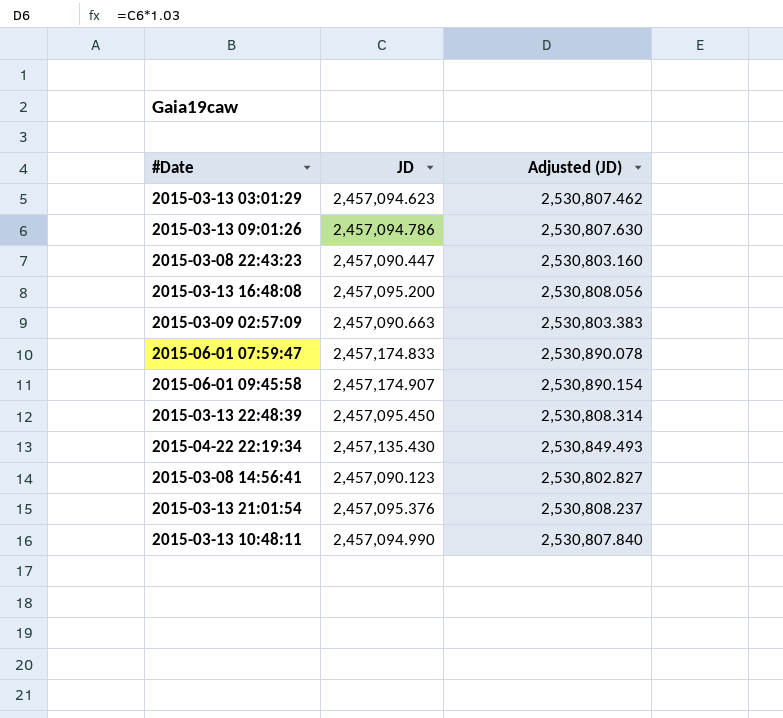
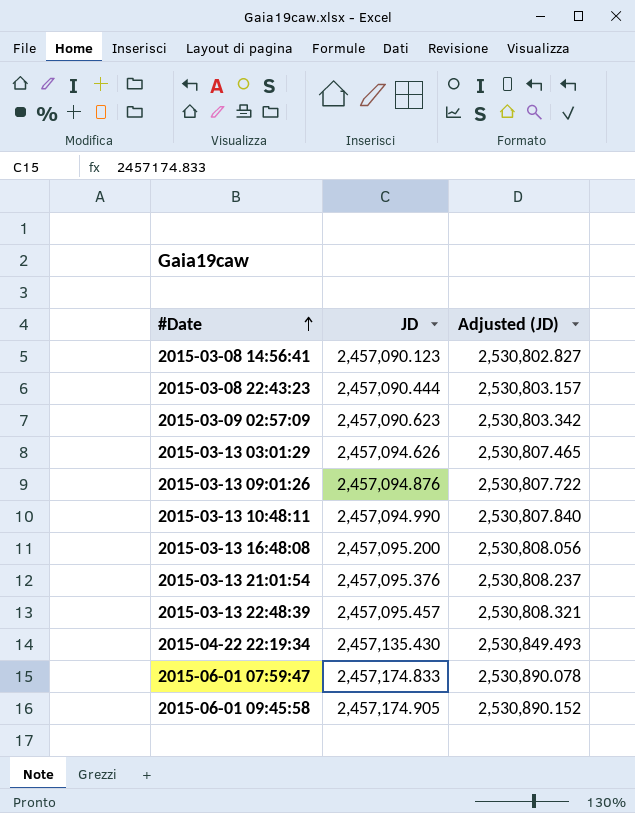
row order: none -> #Date ascending
2015-03-08 22:43:23 | JD: 2,457,090.447 -> 2,457,090.444
2015-03-08 22:43:23 | Adjusted (JD): 2,530,803.160 -> 2,530,803.157
2015-03-09 02:57:09 | JD: 2,457,090.663 -> 2,457,090.623
2015-03-09 02:57:09 | Adjusted (JD): 2,530,803.383 -> 2,530,803.342
2015-03-13 03:01:29 | JD: 2,457,094.623 -> 2,457,094.626
2015-03-13 03:01:29 | Adjusted (JD): 2,530,807.462 -> 2,530,807.465
2015-03-13 09:01:26 | JD: 2,457,094.786 -> 2,457,094.876
2015-03-13 09:01:26 | Adjusted (JD): 2,530,807.630 -> 2,530,807.722
2015-03-13 22:48:39 | JD: 2,457,095.450 -> 2,457,095.457
2015-03-13 22:48:39 | Adjusted (JD): 2,530,808.314 -> 2,530,808.321
2015-06-01 09:45:58 | JD: 2,457,174.907 -> 2,457,174.905
2015-06-01 09:45:58 | Adjusted (JD): 2,530,890.154 -> 2,530,890.152

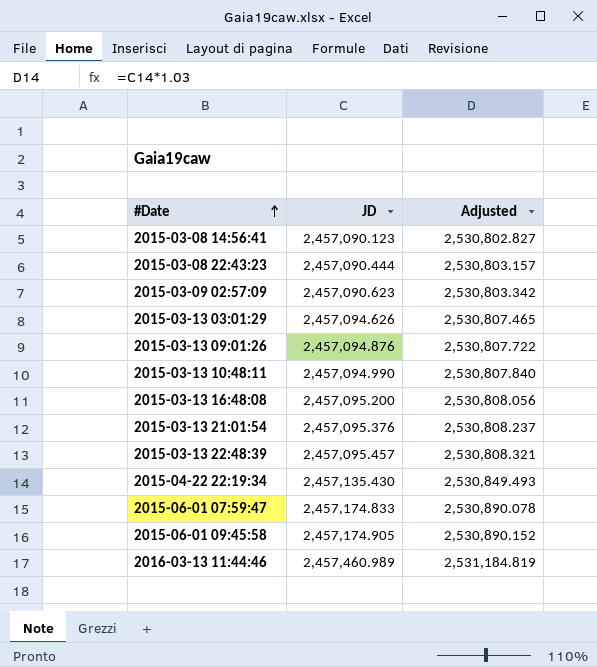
column name: Adjusted (JD) -> Adjusted
row 2016-03-13 11:44:46: none -> 2,457,460.989 | 2,531,184.819

